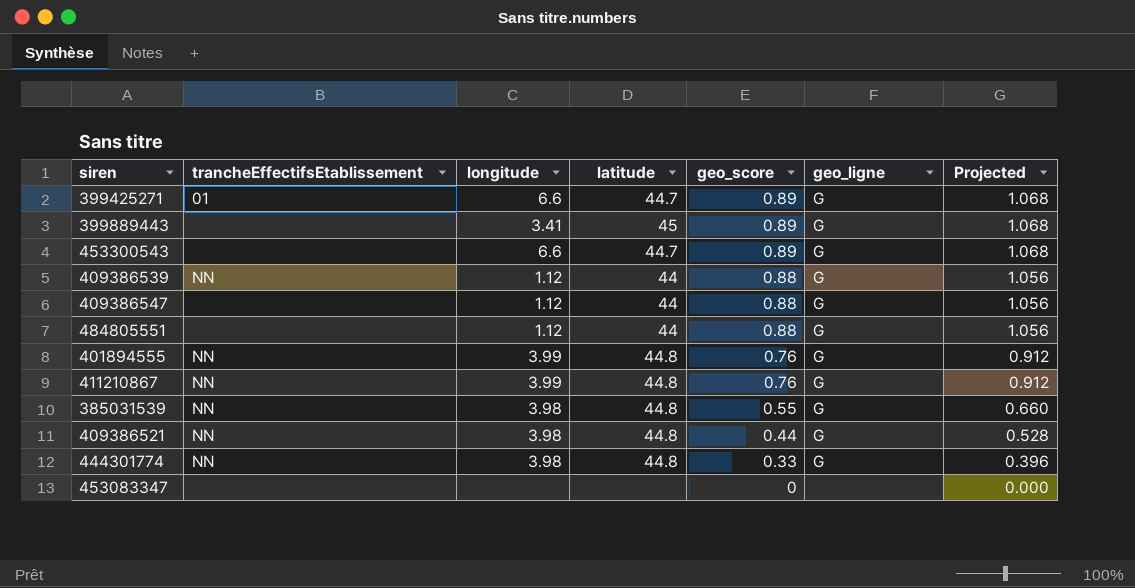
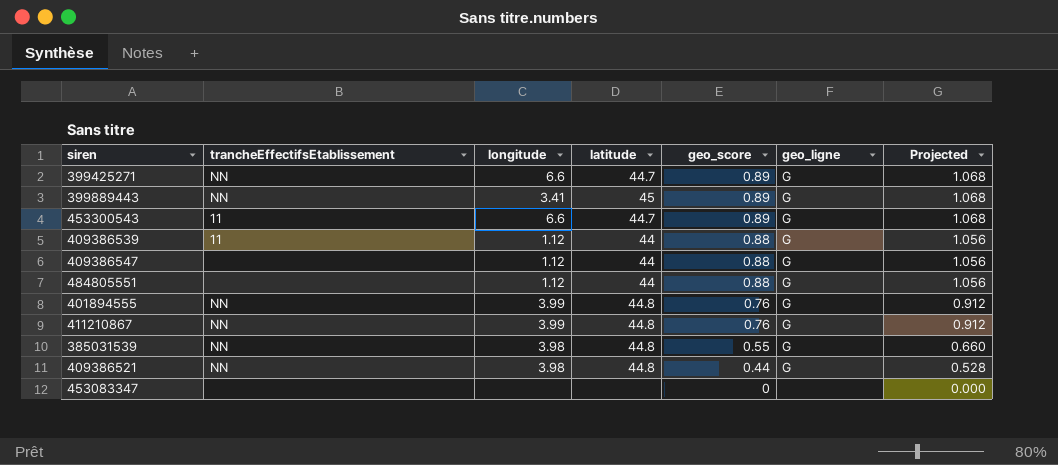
row 444301774: NN | 3.98 | 44.8 | 0.33 | G | 0.396 -> none
399425271 | trancheEffectifsEtablissement: 01 -> NN
399889443 | trancheEffectifsEtablissement: none -> NN
453300543 | trancheEffectifsEtablissement: none -> 11
409386539 | trancheEffectifsEtablissement: NN -> 11

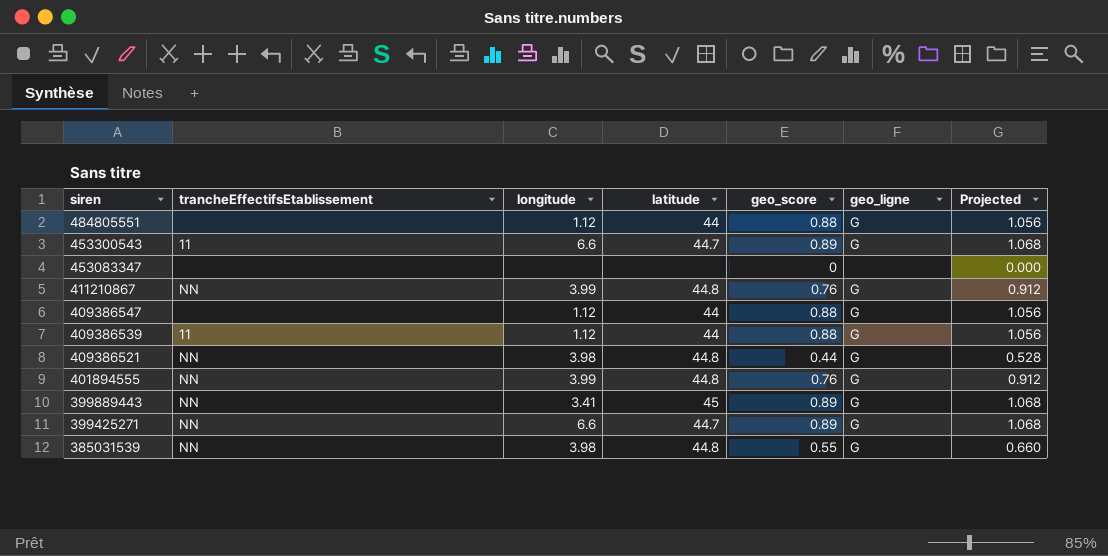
row order: geo_score descending -> siren descending

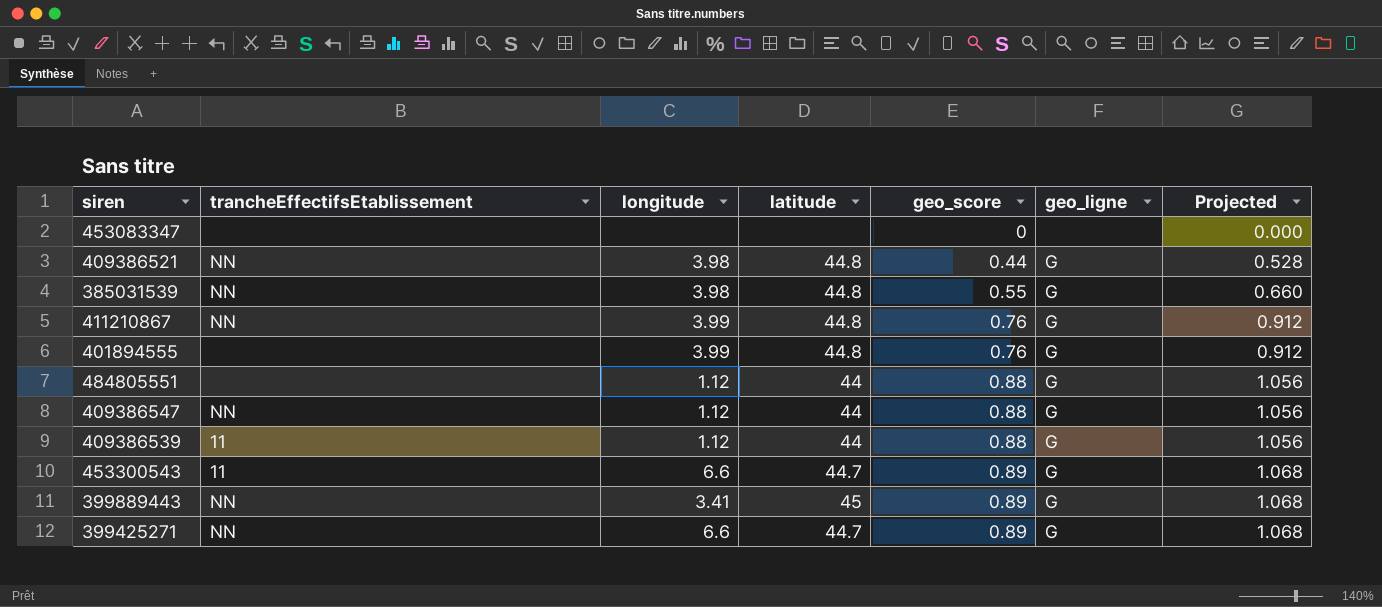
row order: siren descending -> geo_score ascending
401894555 | trancheEffectifsEtablissement: NN -> none
409386547 | trancheEffectifsEtablissement: none -> NN

